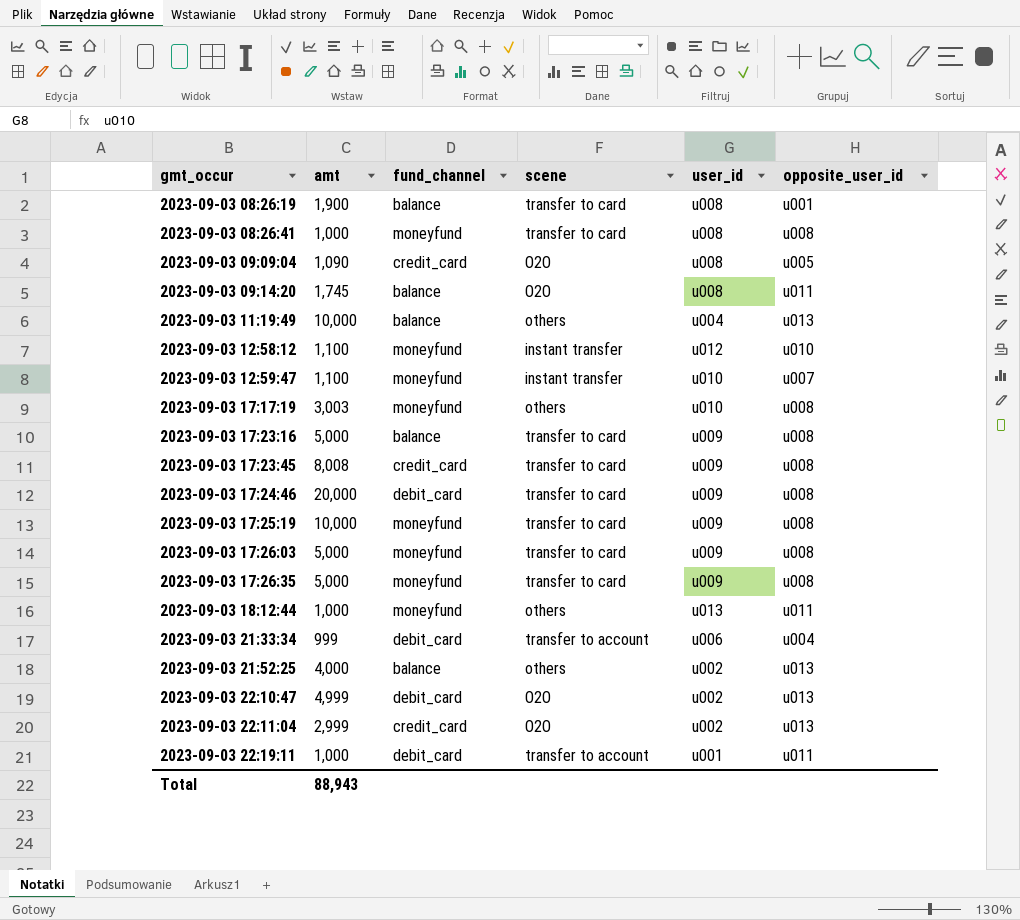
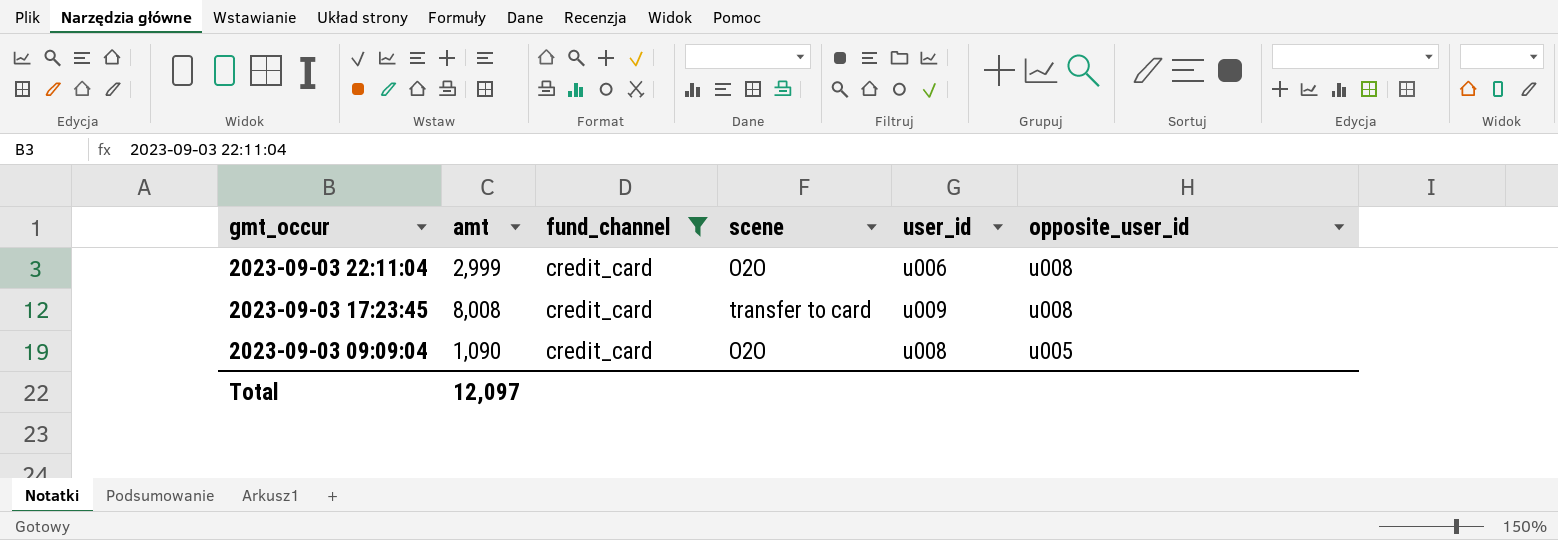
filter: none -> fund_channel = credit_card
row order: gmt_occur ascending -> gmt_occur descending
2023-09-03 22:11:04 | user_id: u002 -> u006
2023-09-03 22:11:04 | opposite_user_id: u013 -> u008
Total | amt: 88,943 -> 12,097

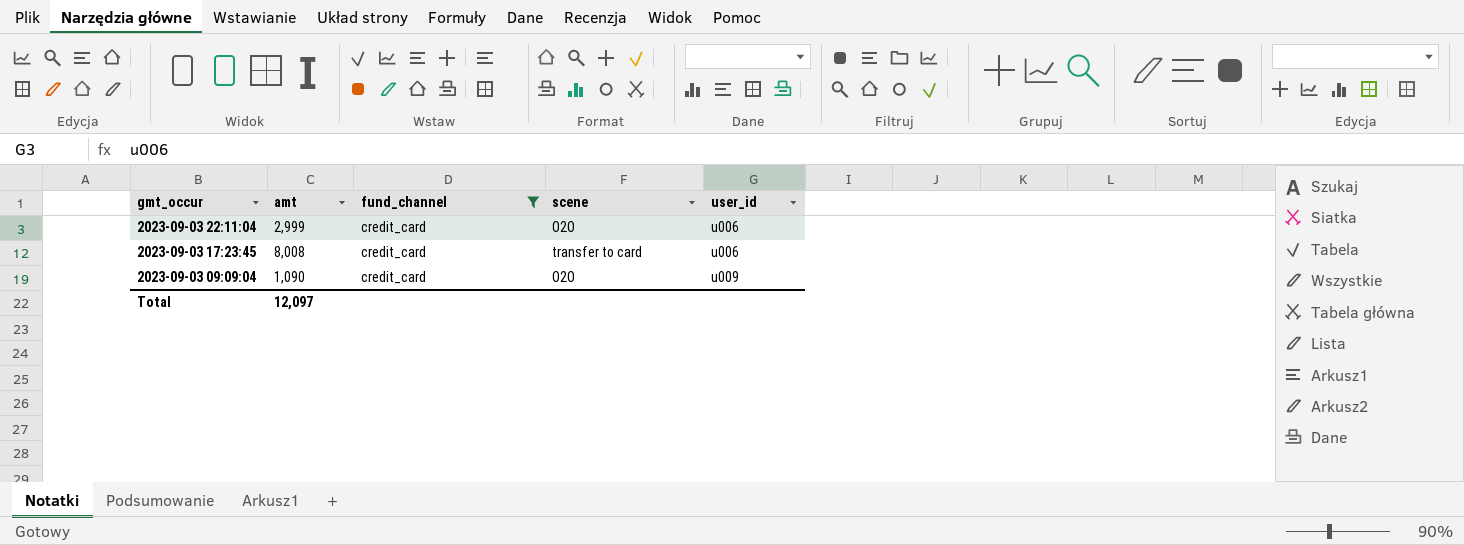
column opposite_user_id | position: 6 -> none
2023-09-03 17:23:45 | user_id: u009 -> u006
2023-09-03 09:09:04 | user_id: u008 -> u009

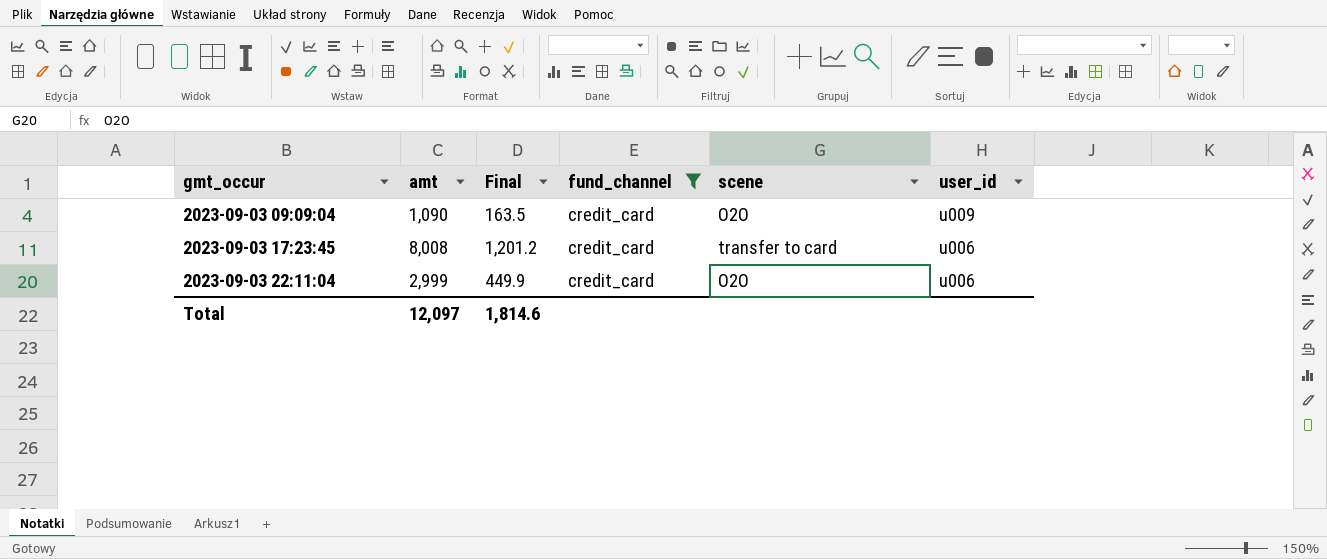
row order: gmt_occur descending -> gmt_occur ascending
column Final | formula: none -> [amt] * 0.15

